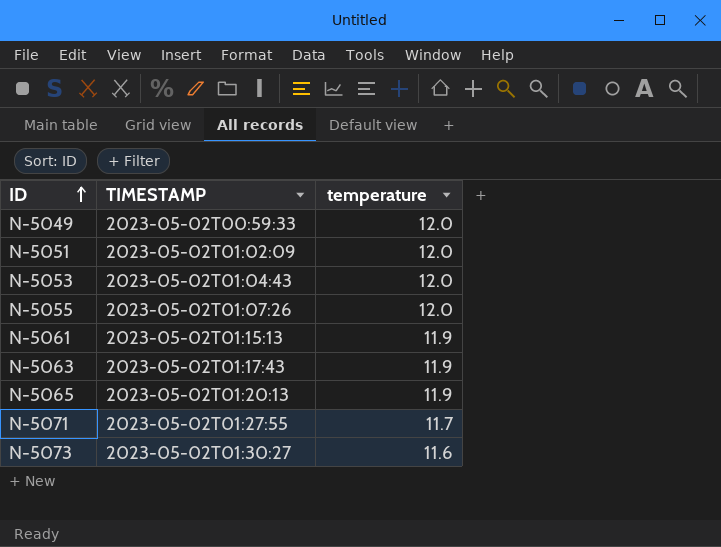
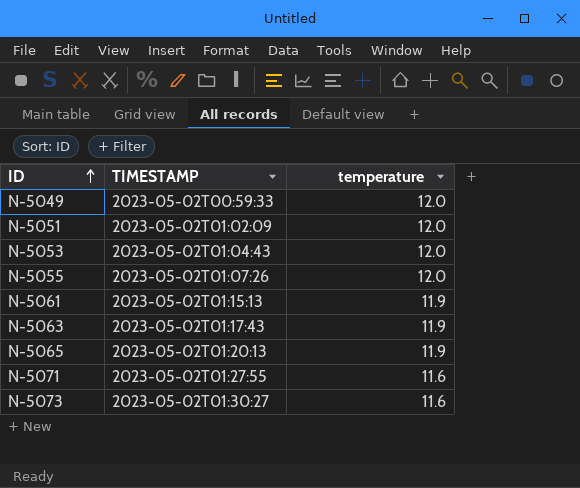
N-5071 | temperature: 11.7 -> 11.6

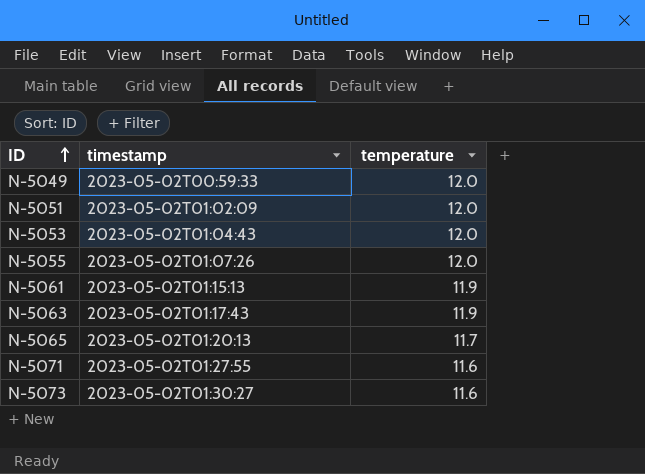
column name: TIMESTAMP -> timestamp
N-5065 | temperature: 11.9 -> 11.7

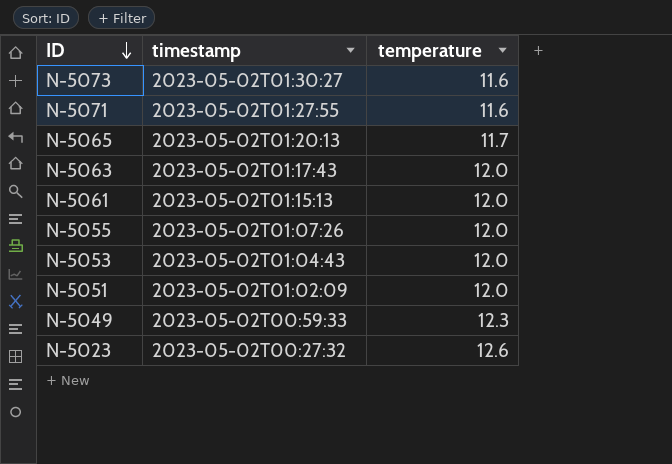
row order: ID ascending -> ID descending
N-5063 | temperature: 11.9 -> 12.0
N-5061 | temperature: 11.9 -> 12.0
N-5049 | temperature: 12.0 -> 12.3
row N-5023: none -> 2023-05-02T00:27:32 | 12.6

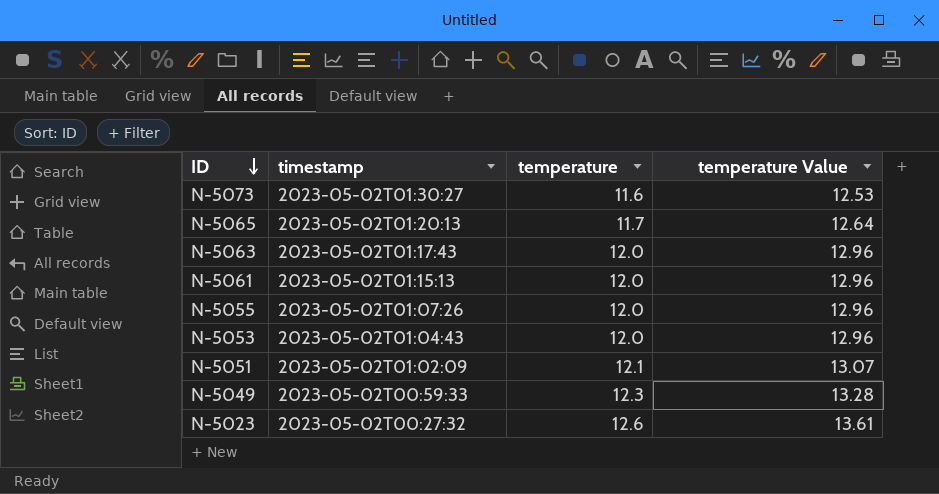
column temperature Value | formula: none -> [temperature] * 1.08
row N-5071: 2023-05-02T01:27:55 | 11.6 -> none
N-5051 | temperature: 12.0 -> 12.1

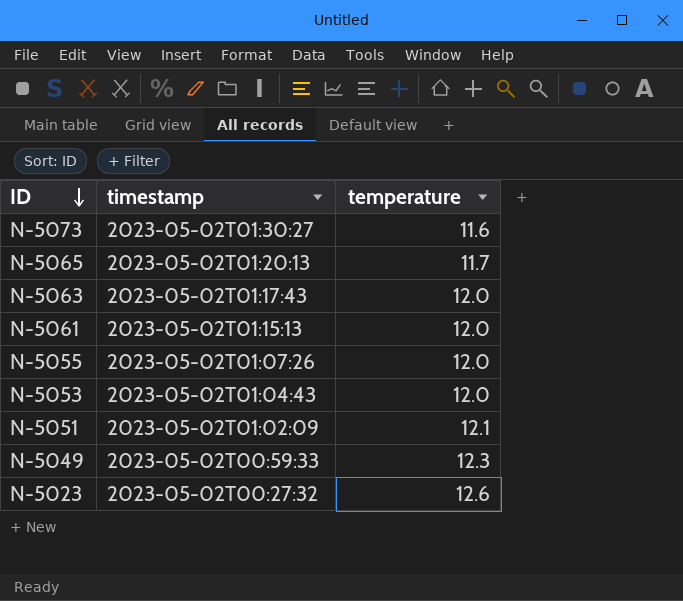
column temperature Value | formula: [temperature] * 1.08 -> none

